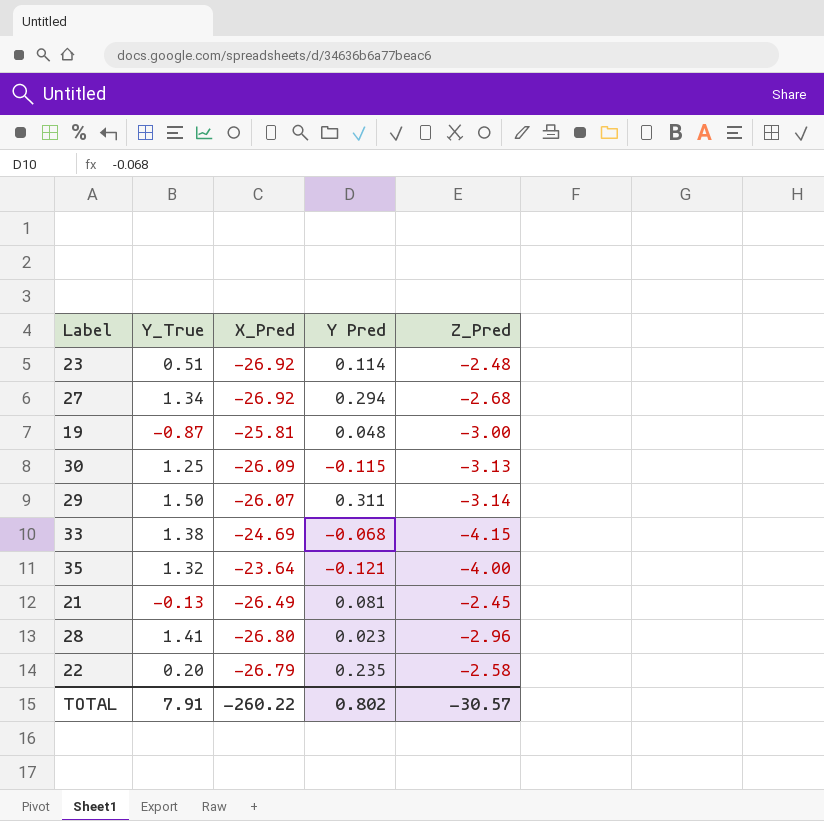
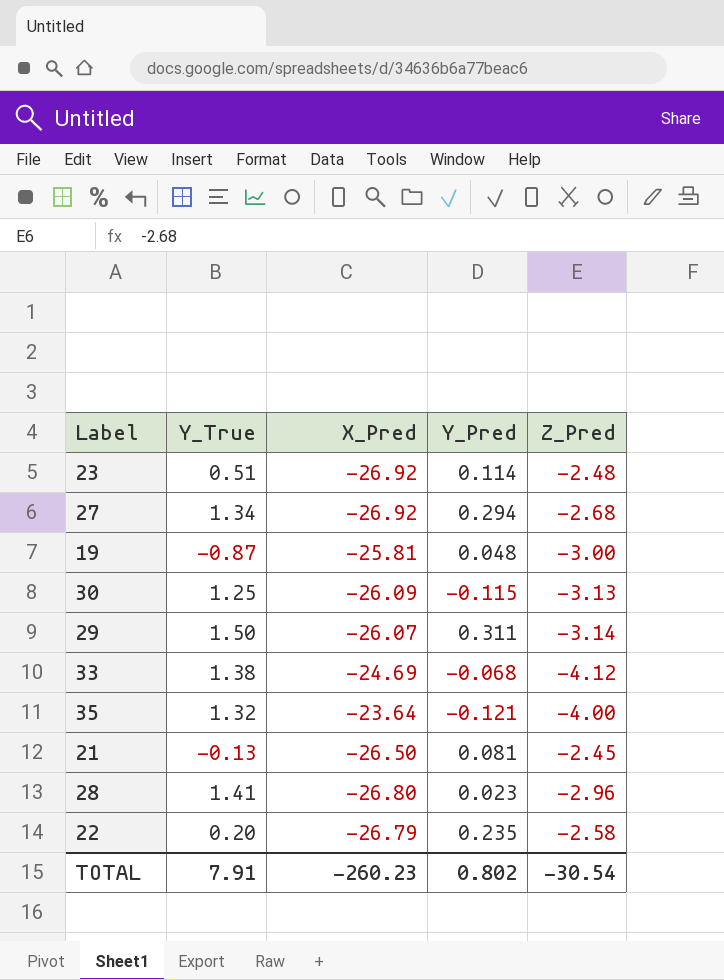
column name: Y Pred -> Y_Pred
33 | Z_Pred: -4.15 -> -4.12
21 | X_Pred: -26.49 -> -26.50
TOTAL | X_Pred: -260.22 -> -260.23
TOTAL | Z_Pred: -30.57 -> -30.54

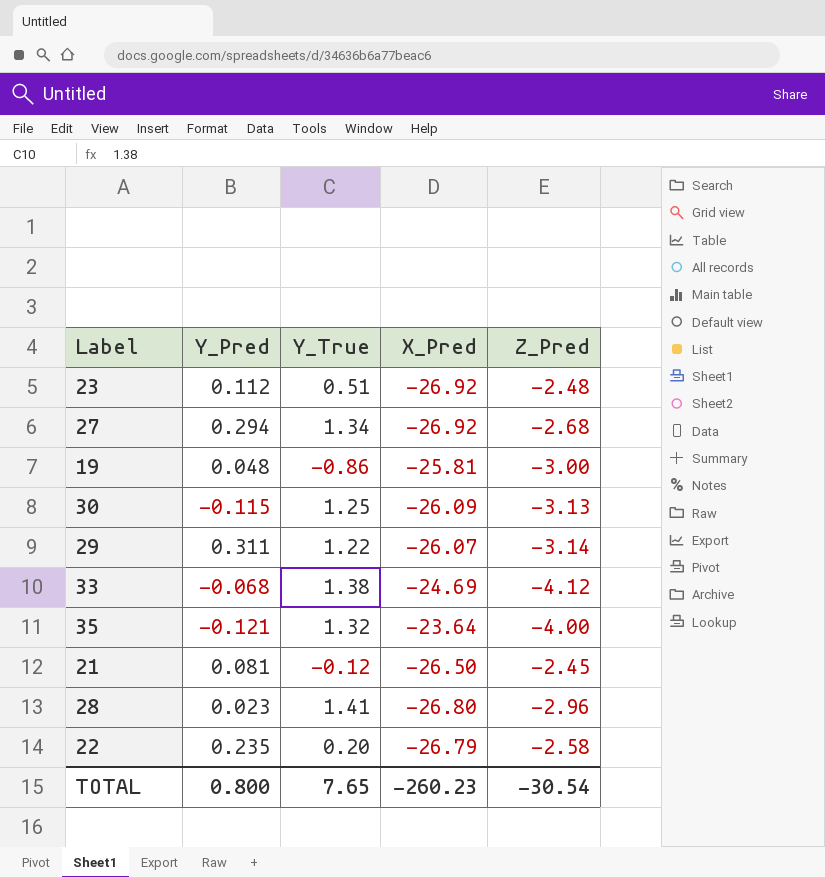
column Y_Pred | position: 4 -> 2
23 | Y_Pred: 0.114 -> 0.112
19 | Y_True: -0.87 -> -0.86
29 | Y_True: 1.50 -> 1.22
21 | Y_True: -0.13 -> -0.12
TOTAL | Y_Pred: 0.802 -> 0.800
TOTAL | Y_True: 7.91 -> 7.65

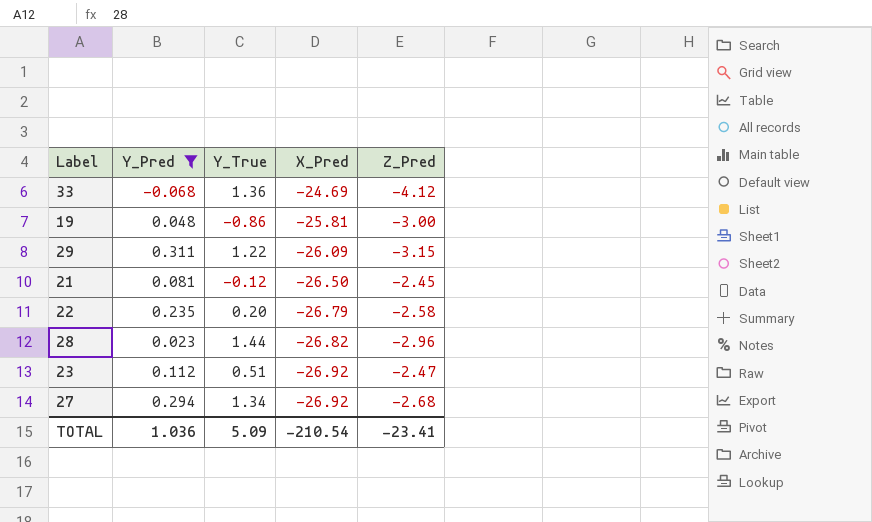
filter: none -> Y_Pred >= -0.068
row order: none -> X_Pred descending
33 | Y_True: 1.38 -> 1.36
29 | X_Pred: -26.07 -> -26.09
29 | Z_Pred: -3.14 -> -3.15
28 | Y_True: 1.41 -> 1.44
28 | X_Pred: -26.80 -> -26.82
23 | Z_Pred: -2.48 -> -2.47
TOTAL | Y_Pred: 0.800 -> 1.036
TOTAL | Y_True: 7.65 -> 5.09
TOTAL | X_Pred: -260.23 -> -210.54
TOTAL | Z_Pred: -30.54 -> -23.41

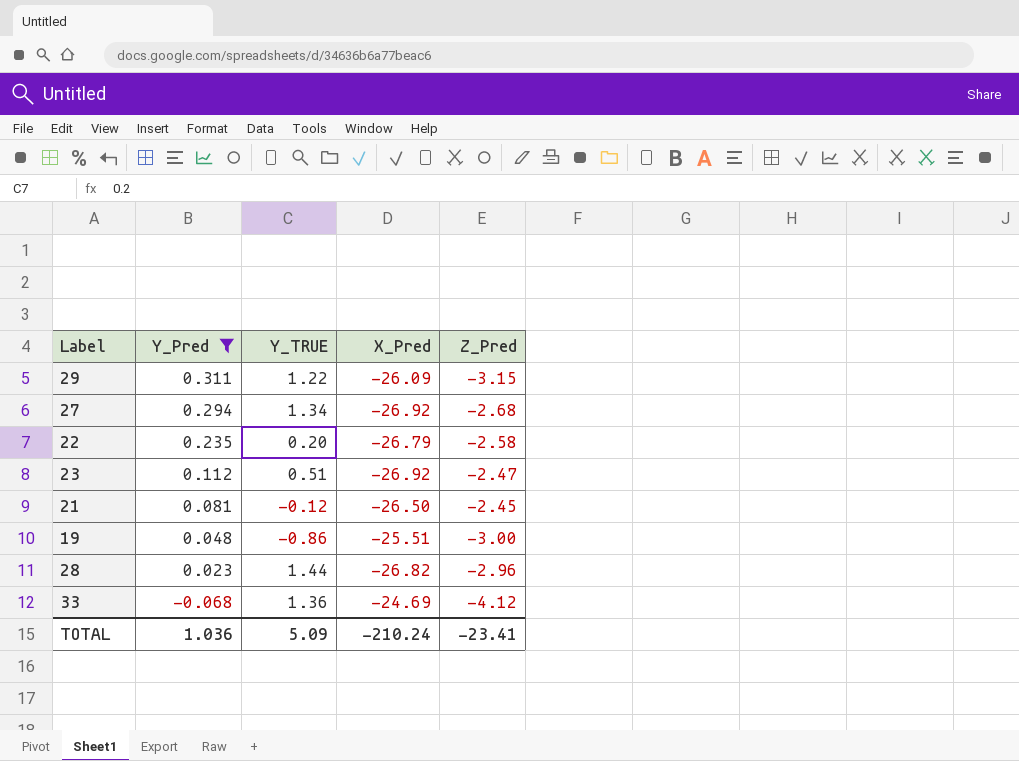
row order: X_Pred descending -> Y_Pred descending
column name: Y_True -> Y_TRUE
19 | X_Pred: -25.81 -> -25.51
TOTAL | X_Pred: -210.54 -> -210.24

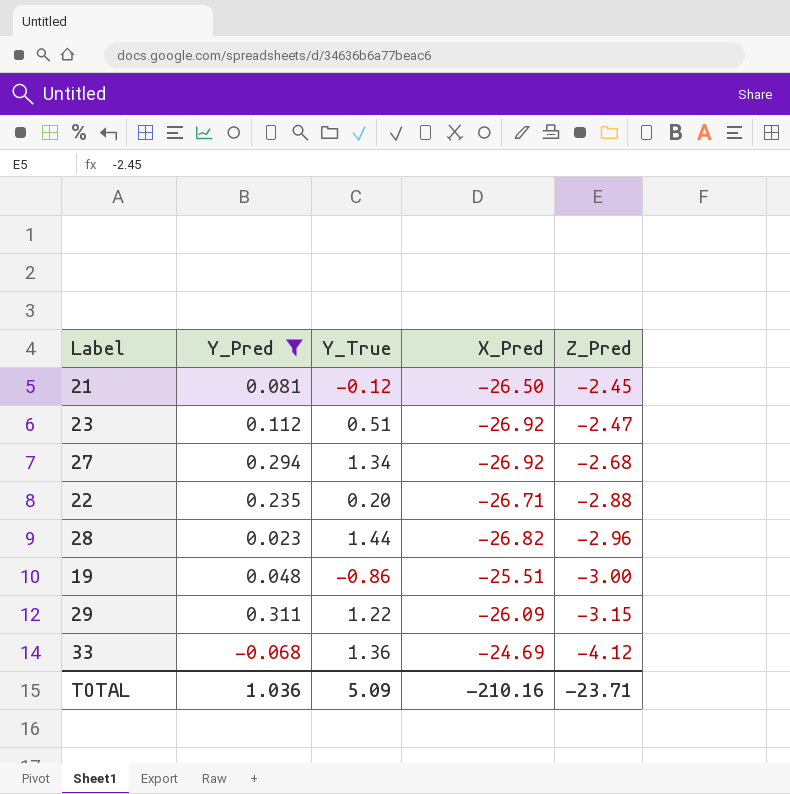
row order: Y_Pred descending -> Z_Pred descending
column name: Y_TRUE -> Y_True
22 | X_Pred: -26.79 -> -26.71
22 | Z_Pred: -2.58 -> -2.88
TOTAL | X_Pred: -210.24 -> -210.16
TOTAL | Z_Pred: -23.41 -> -23.71

